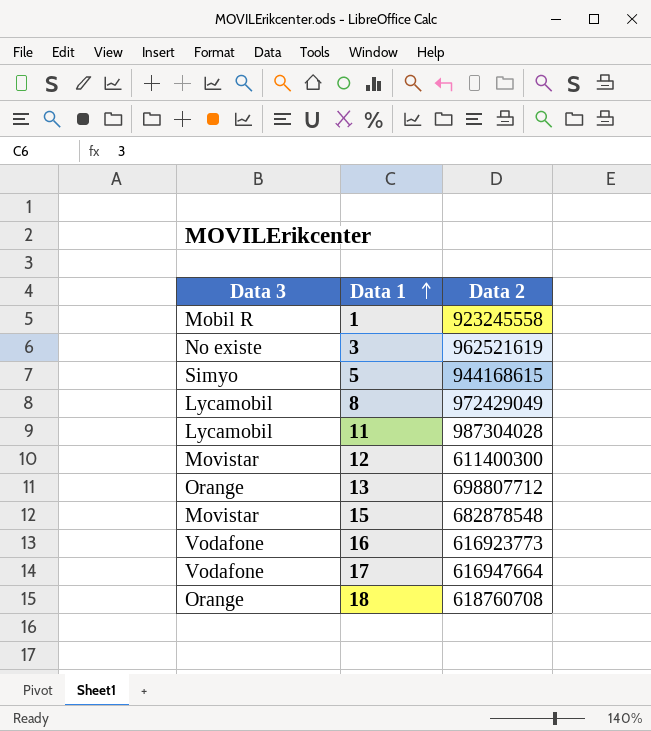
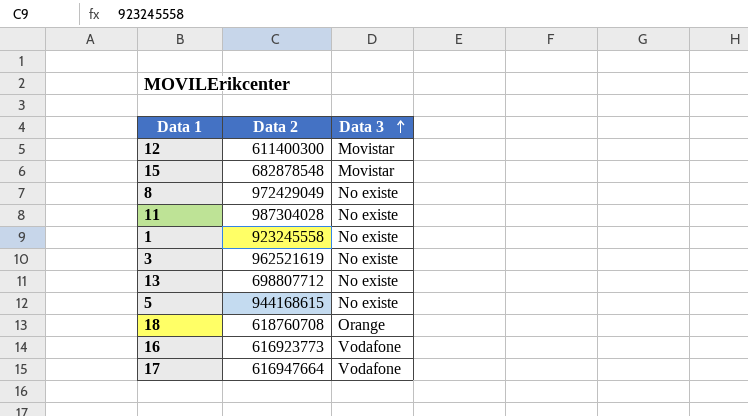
row order: Data 1 ascending -> Data 3 ascending
column Data 3 | position: 1 -> 3
8 | Data 3: Lycamobil -> No existe
11 | Data 3: Lycamobil -> No existe
1 | Data 3: Mobil R -> No existe
13 | Data 3: Orange -> No existe
5 | Data 3: Simyo -> No existe

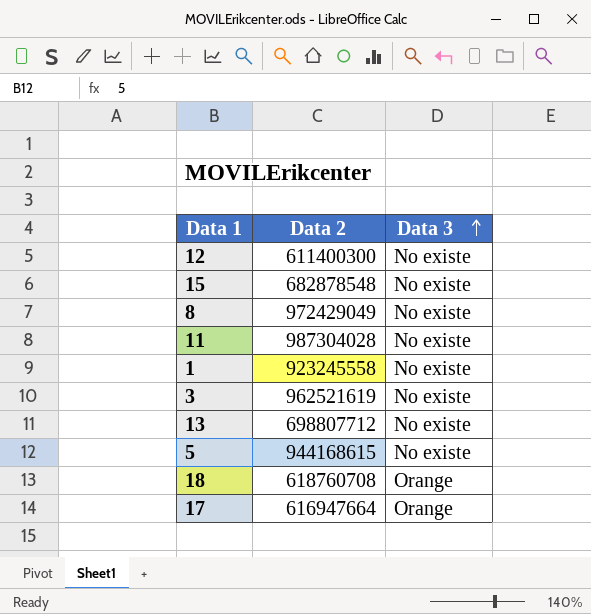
row 16: 616923773 | Vodafone -> none
12 | Data 3: Movistar -> No existe
15 | Data 3: Movistar -> No existe
17 | Data 3: Vodafone -> Orange

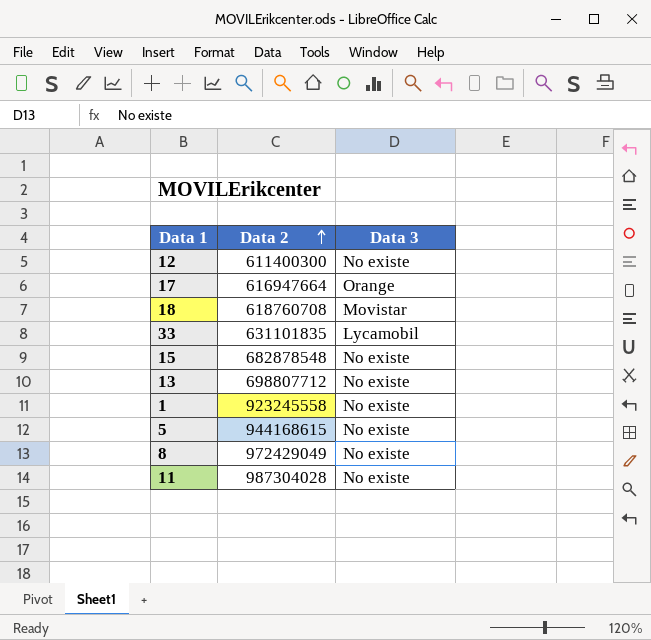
row order: Data 3 ascending -> Data 2 ascending
row 3: 962521619 | No existe -> none
18 | Data 3: Orange -> Movistar
row 33: none -> 631101835 | Lycamobil

